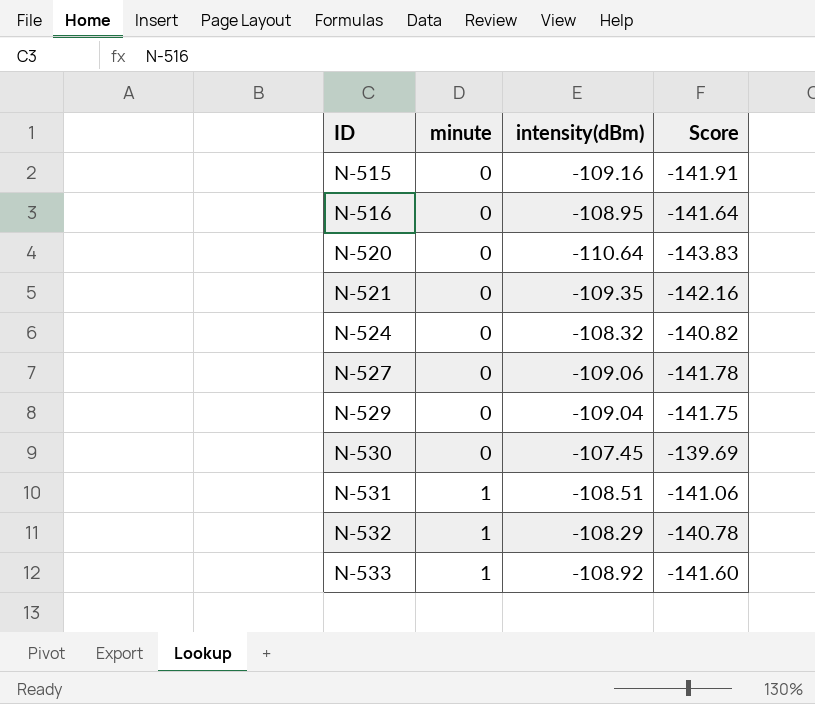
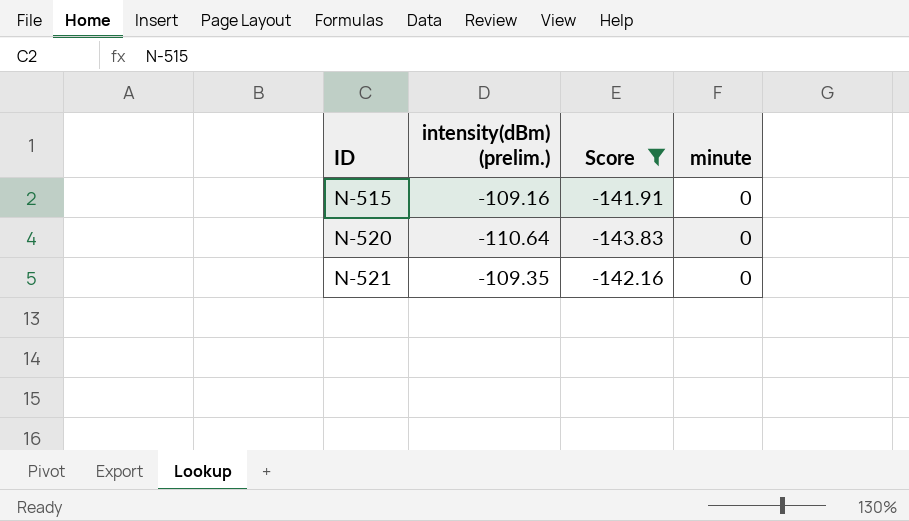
filter: none -> Score <= -141.91
column name: intensity(dBm) -> intensity(dBm) (prelim.)
column minute | position: 2 -> 4

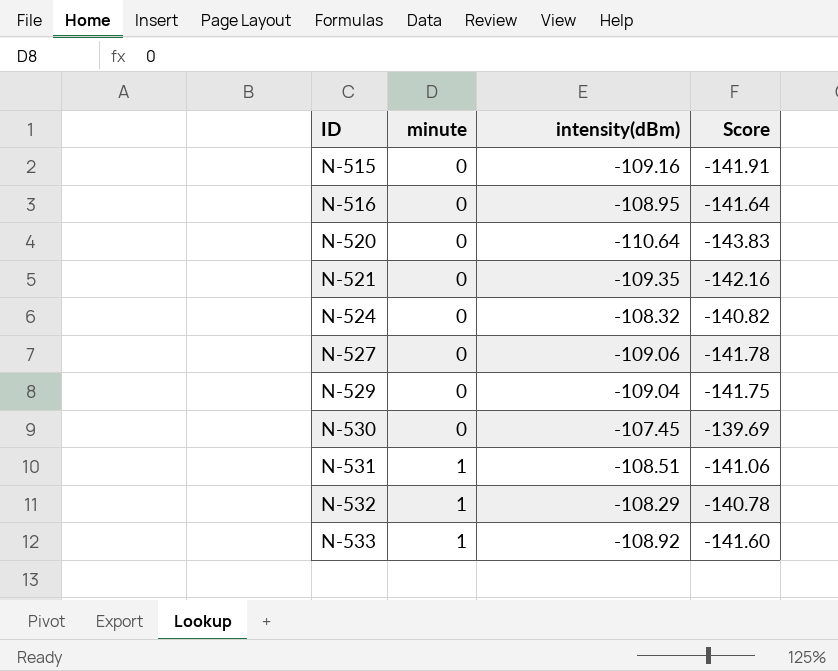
filter: Score <= -141.91 -> none
column minute | position: 4 -> 2
column name: intensity(dBm) (prelim.) -> intensity(dBm)

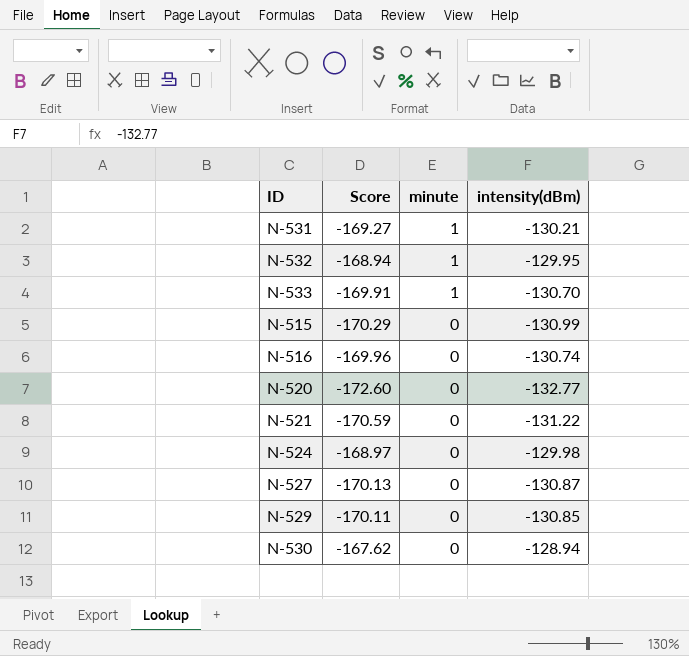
row order: ID ascending -> minute descending
column Score | position: 4 -> 2
N-531 | Score: -141.06 -> -169.27
N-531 | intensity(dBm): -108.51 -> -130.21
N-532 | Score: -140.78 -> -168.94
N-532 | intensity(dBm): -108.29 -> -129.95
N-533 | Score: -141.60 -> -169.91
N-533 | intensity(dBm): -108.92 -> -130.70
N-515 | Score: -141.91 -> -170.29
N-515 | intensity(dBm): -109.16 -> -130.99
N-516 | Score: -141.64 -> -169.96
N-516 | intensity(dBm): -108.95 -> -130.74
N-520 | Score: -143.83 -> -172.60
N-520 | intensity(dBm): -110.64 -> -132.77
N-521 | Score: -142.16 -> -170.59
N-521 | intensity(dBm): -109.35 -> -131.22
N-524 | Score: -140.82 -> -168.97
N-524 | intensity(dBm): -108.32 -> -129.98
N-527 | Score: -141.78 -> -170.13
N-527 | intensity(dBm): -109.06 -> -130.87
N-529 | Score: -141.75 -> -170.11
N-529 | intensity(dBm): -109.04 -> -130.85
N-530 | Score: -139.69 -> -167.62
N-530 | intensity(dBm): -107.45 -> -128.94

